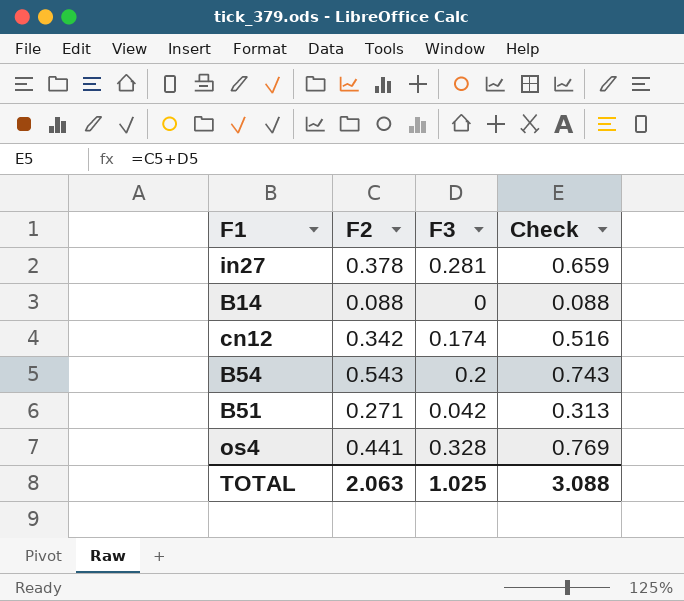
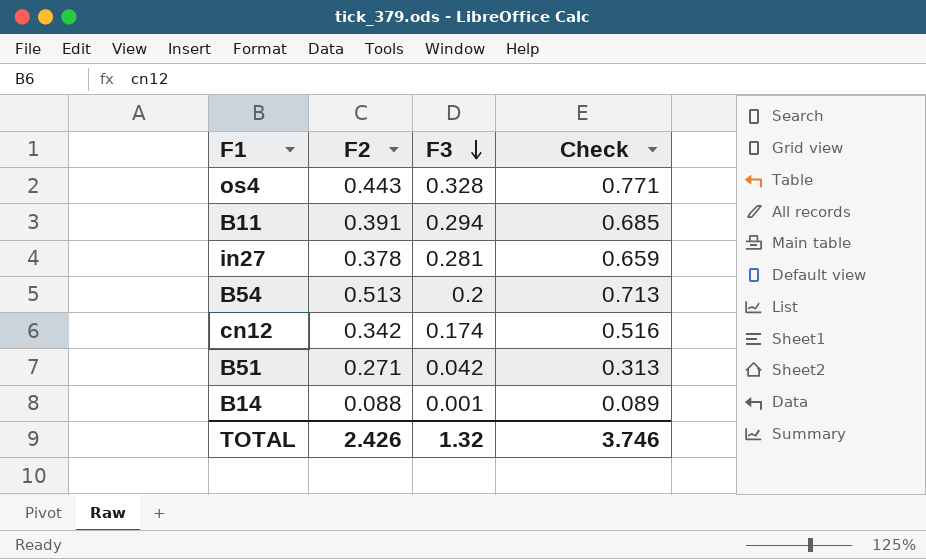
row order: none -> F3 descending
os4 | F2: 0.441 -> 0.443
os4 | Check: 0.769 -> 0.771
row B11: none -> 0.391 | 0.294 | 0.685
B54 | F2: 0.543 -> 0.513
B54 | Check: 0.743 -> 0.713
B14 | F3: 0 -> 0.001
B14 | Check: 0.088 -> 0.089
TOTAL | F2: 2.063 -> 2.426
TOTAL | F3: 1.025 -> 1.32
TOTAL | Check: 3.088 -> 3.746

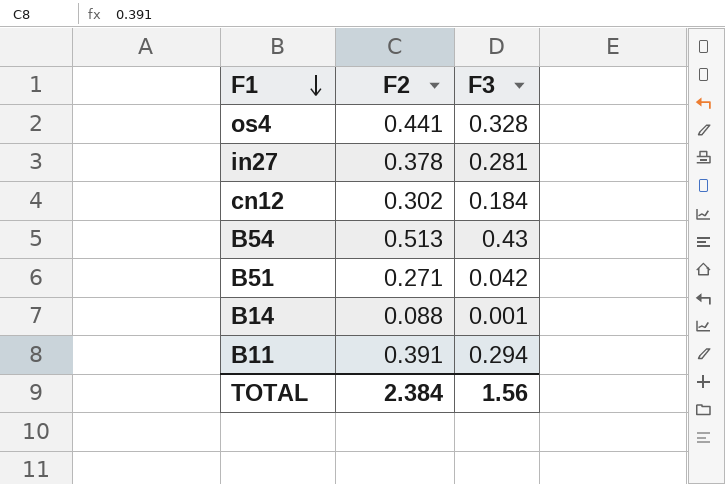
row order: F3 descending -> F1 descending
column Check | formula: [F2] + [F3] -> none
os4 | F2: 0.443 -> 0.441
cn12 | F2: 0.342 -> 0.302
cn12 | F3: 0.174 -> 0.184
B54 | F3: 0.2 -> 0.43
TOTAL | F2: 2.426 -> 2.384
TOTAL | F3: 1.32 -> 1.56

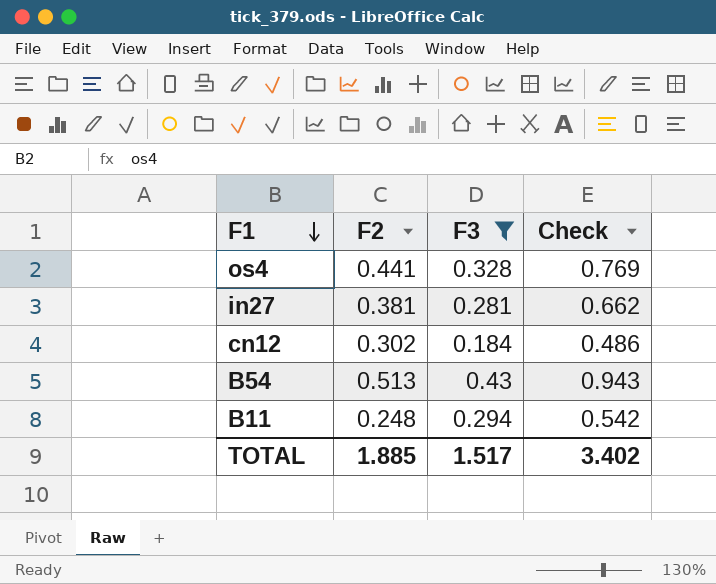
filter: none -> F3 >= 0.184
column Check | formula: none -> [F2] + [F3]
in27 | F2: 0.378 -> 0.381
B11 | F2: 0.391 -> 0.248
TOTAL | F2: 2.384 -> 1.885
TOTAL | F3: 1.56 -> 1.517

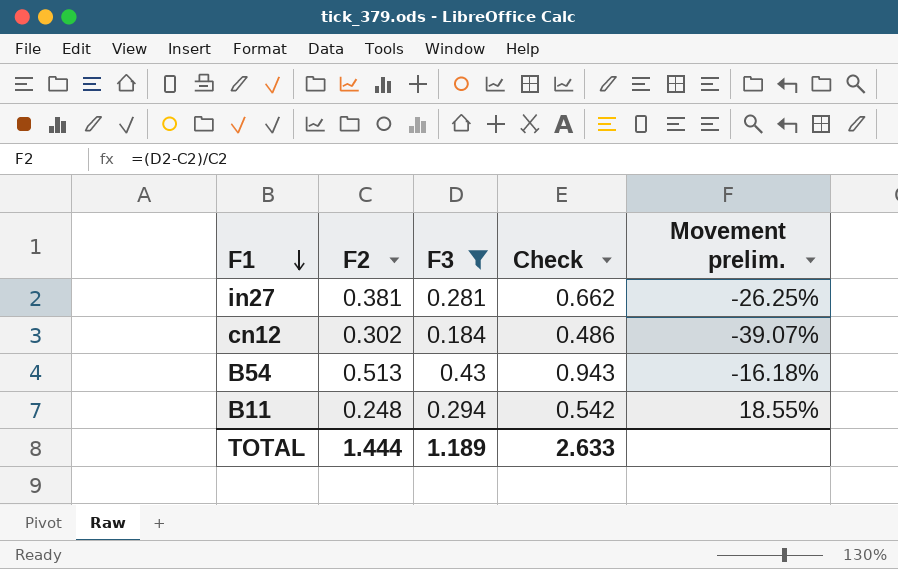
column Movement prelim. | formula: none -> ([F3] - [F2]) / [F2]
row os4: 0.441 | 0.328 | 0.769 -> none
TOTAL | F2: 1.885 -> 1.444
TOTAL | F3: 1.517 -> 1.189
TOTAL | Check: 3.402 -> 2.633

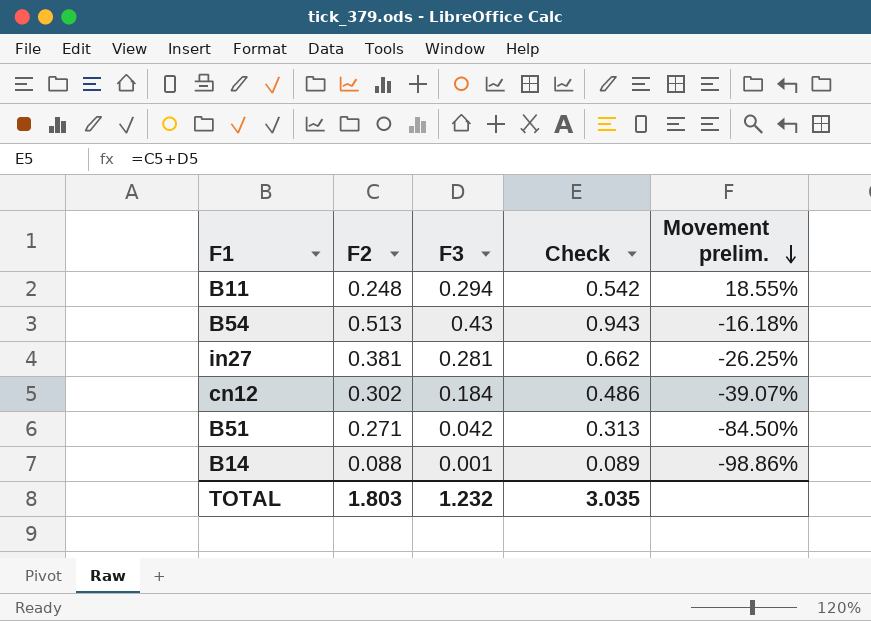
filter: F3 >= 0.184 -> none
row order: F1 descending -> Movement prelim. descending
TOTAL | F2: 1.444 -> 1.803
TOTAL | F3: 1.189 -> 1.232
TOTAL | Check: 2.633 -> 3.035

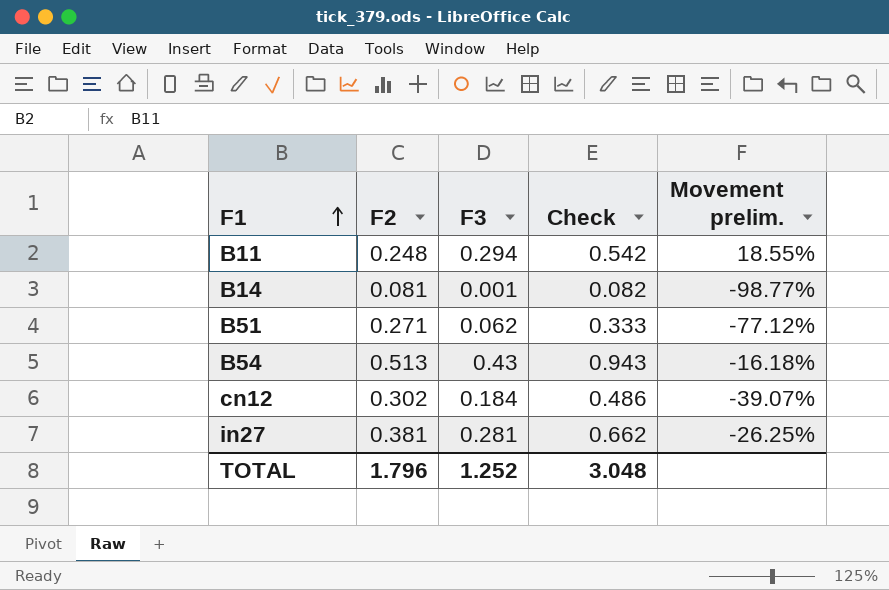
row order: Movement prelim. descending -> F1 ascending
B14 | F2: 0.088 -> 0.081
B14 | Check: 0.089 -> 0.082
B14 | Movement prelim.: -98.86% -> -98.77%
B51 | F3: 0.042 -> 0.062
B51 | Check: 0.313 -> 0.333
B51 | Movement prelim.: -84.50% -> -77.12%
TOTAL | F2: 1.803 -> 1.796
TOTAL | F3: 1.232 -> 1.252
TOTAL | Check: 3.035 -> 3.048

